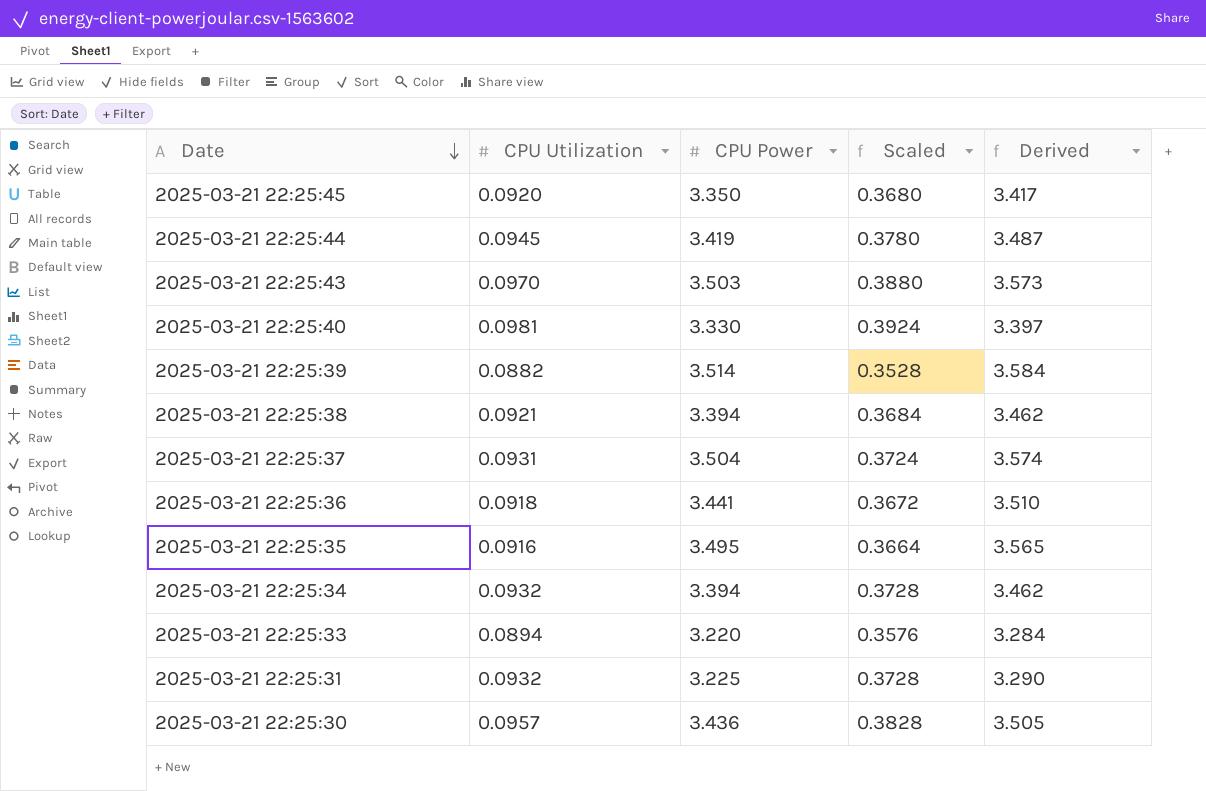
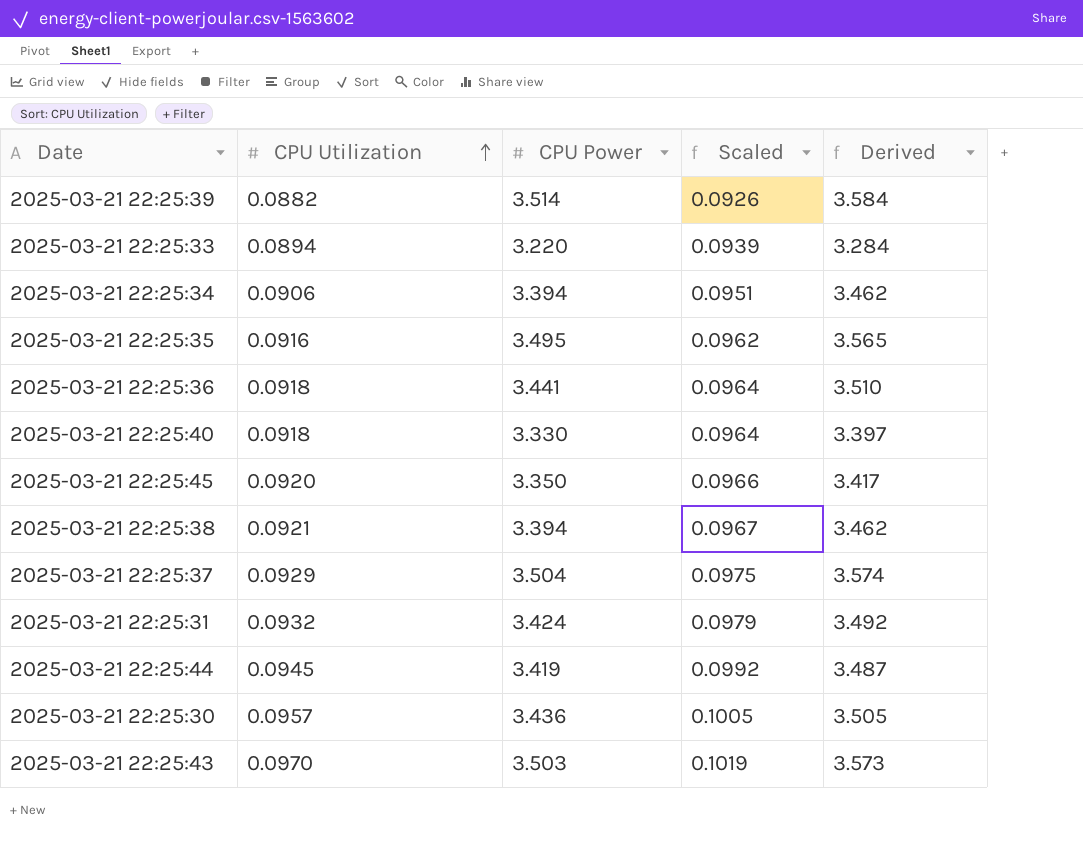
row order: Date descending -> CPU Utilization ascending
column Scaled | formula: [CPU Utilization] * 4 -> [CPU Utilization] * 1.05
2025-03-21 22:25:34 | CPU Utilization: 0.0932 -> 0.0906
2025-03-21 22:25:40 | CPU Utilization: 0.0981 -> 0.0918
2025-03-21 22:25:37 | CPU Utilization: 0.0931 -> 0.0929
2025-03-21 22:25:31 | CPU Power: 3.225 -> 3.424
2025-03-21 22:25:31 | Derived: 3.290 -> 3.492

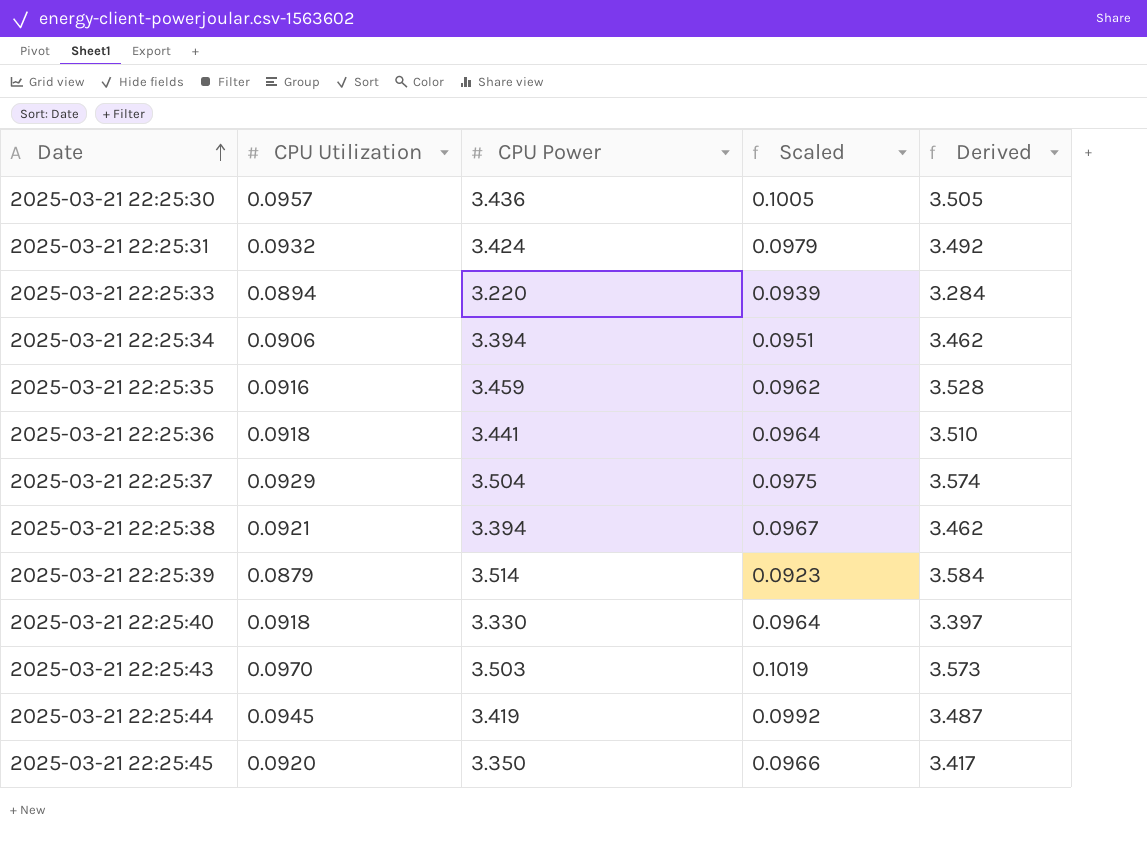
row order: CPU Utilization ascending -> Date ascending
2025-03-21 22:25:35 | CPU Power: 3.495 -> 3.459
2025-03-21 22:25:35 | Derived: 3.565 -> 3.528
2025-03-21 22:25:39 | CPU Utilization: 0.0882 -> 0.0879
2025-03-21 22:25:39 | Scaled: 0.0926 -> 0.0923

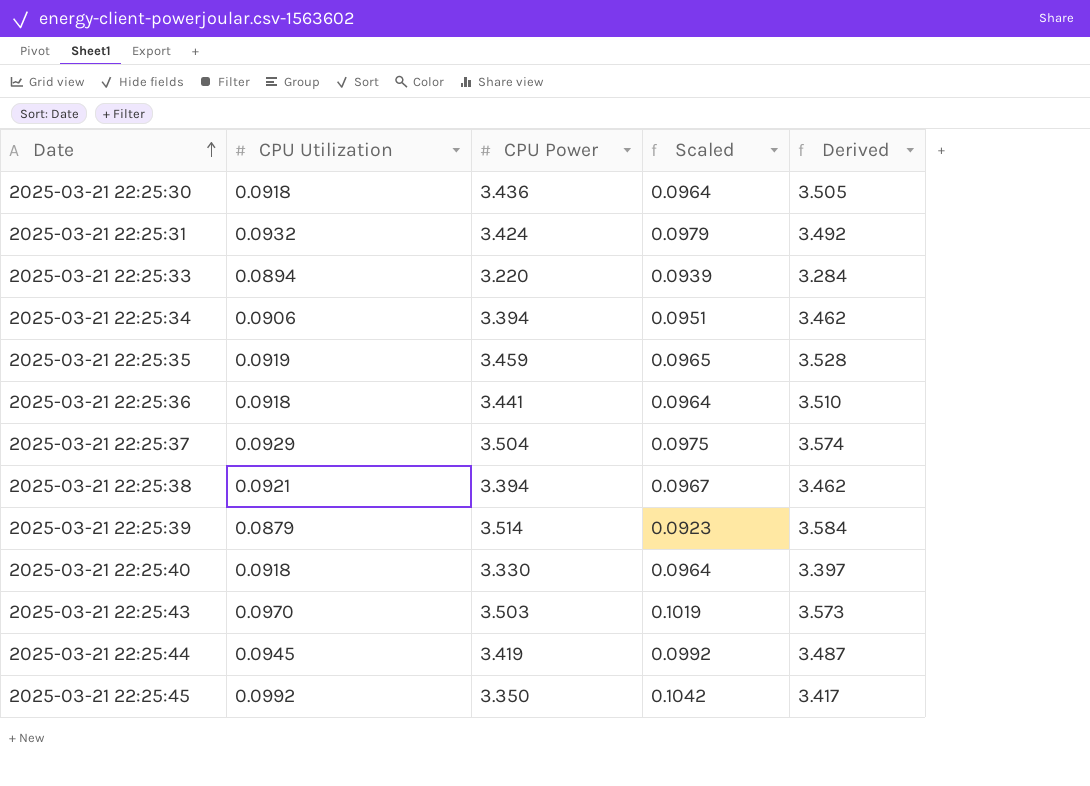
2025-03-21 22:25:30 | CPU Utilization: 0.0957 -> 0.0918
2025-03-21 22:25:30 | Scaled: 0.1005 -> 0.0964
2025-03-21 22:25:35 | CPU Utilization: 0.0916 -> 0.0919
2025-03-21 22:25:35 | Scaled: 0.0962 -> 0.0965
2025-03-21 22:25:45 | CPU Utilization: 0.0920 -> 0.0992
2025-03-21 22:25:45 | Scaled: 0.0966 -> 0.1042

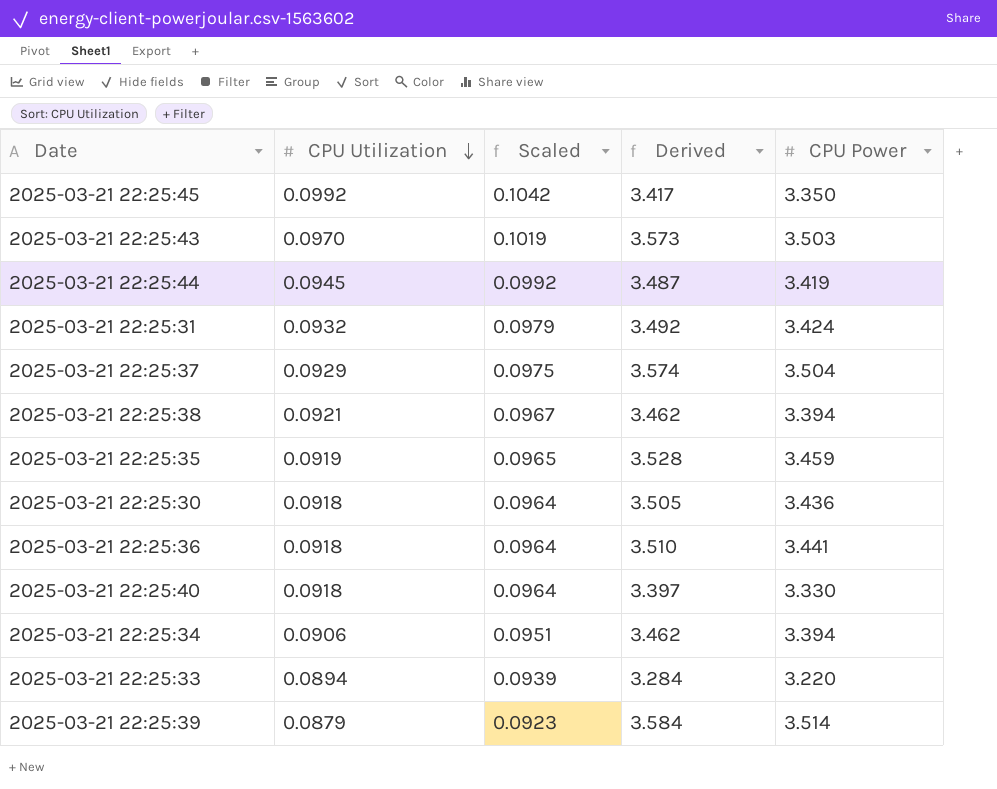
row order: Date ascending -> CPU Utilization descending
column CPU Power | position: 3 -> 5

